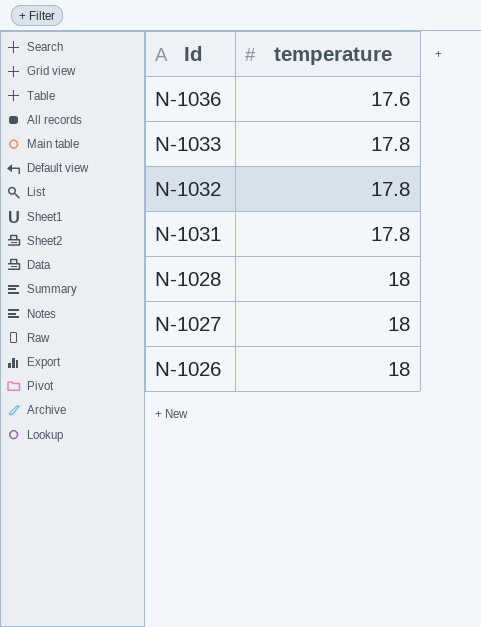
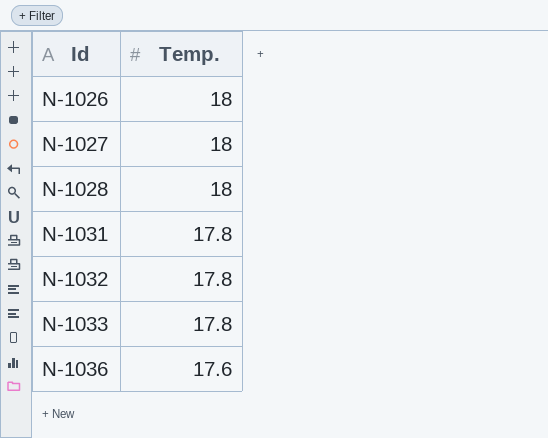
row order: Id descending -> Id ascending
column name: temperature -> Temp.

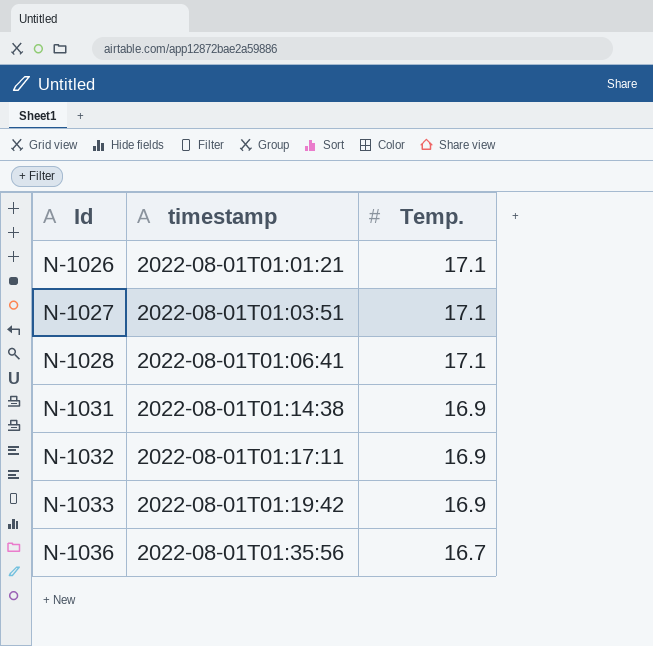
column timestamp | position: none -> 2
N-1026 | Temp.: 18 -> 17.1
N-1027 | Temp.: 18 -> 17.1
N-1028 | Temp.: 18 -> 17.1
N-1031 | Temp.: 17.8 -> 16.9
N-1032 | Temp.: 17.8 -> 16.9
N-1033 | Temp.: 17.8 -> 16.9
N-1036 | Temp.: 17.6 -> 16.7

